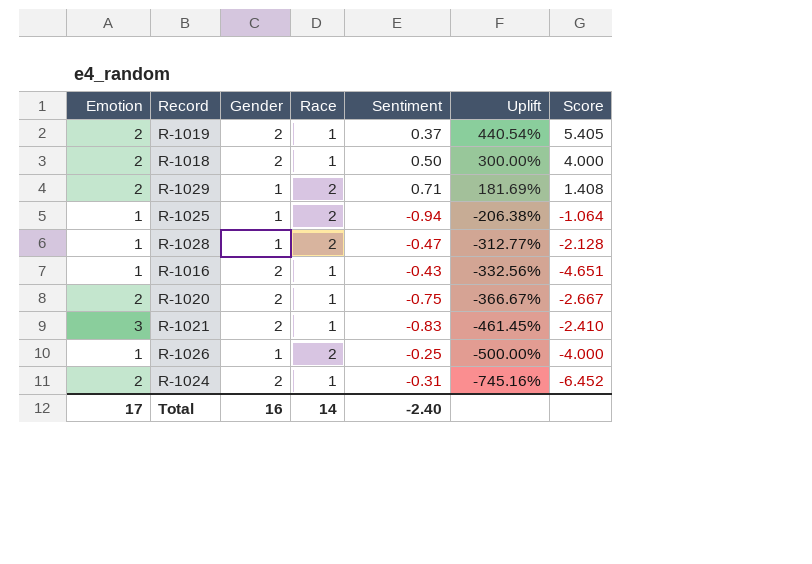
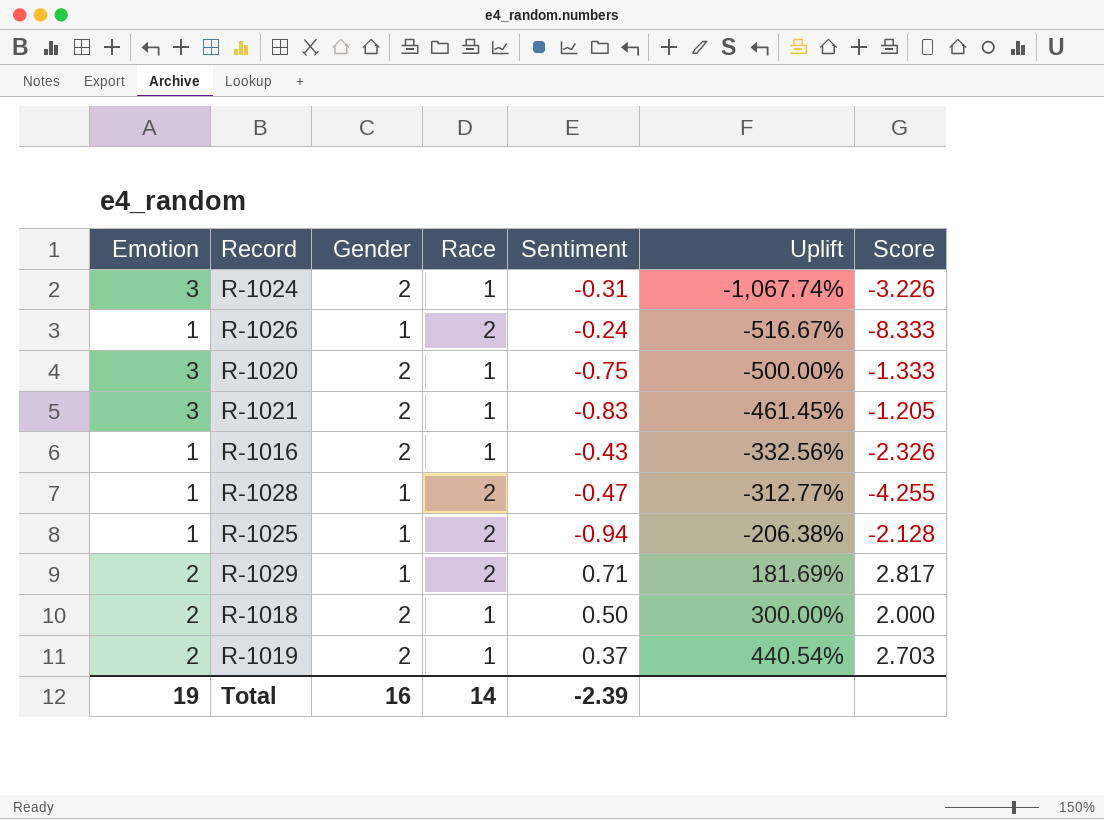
row order: Uplift descending -> Uplift ascending
column Score | formula: [Gender] / [Sentiment] -> [Race] / [Sentiment]
R-1024 | Emotion: 2 -> 3
R-1024 | Uplift: -745.16% -> -1,067.74%
R-1026 | Sentiment: -0.25 -> -0.24
R-1026 | Uplift: -500.00% -> -516.67%
R-1020 | Emotion: 2 -> 3
R-1020 | Uplift: -366.67% -> -500.00%
Total | Emotion: 17 -> 19
Total | Sentiment: -2.40 -> -2.39

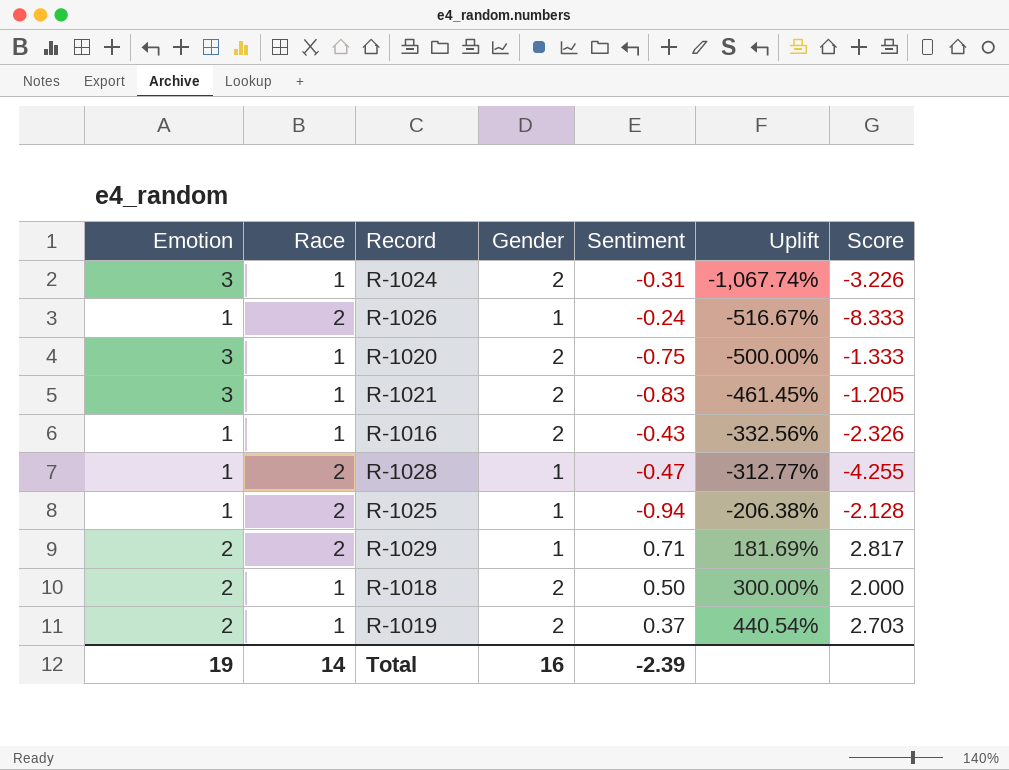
column Race | position: 4 -> 2

